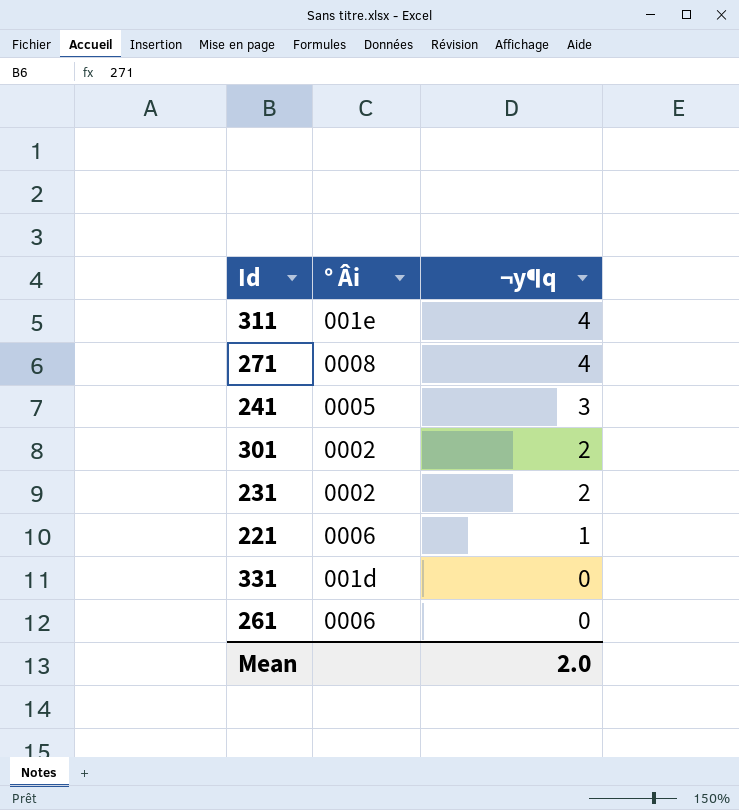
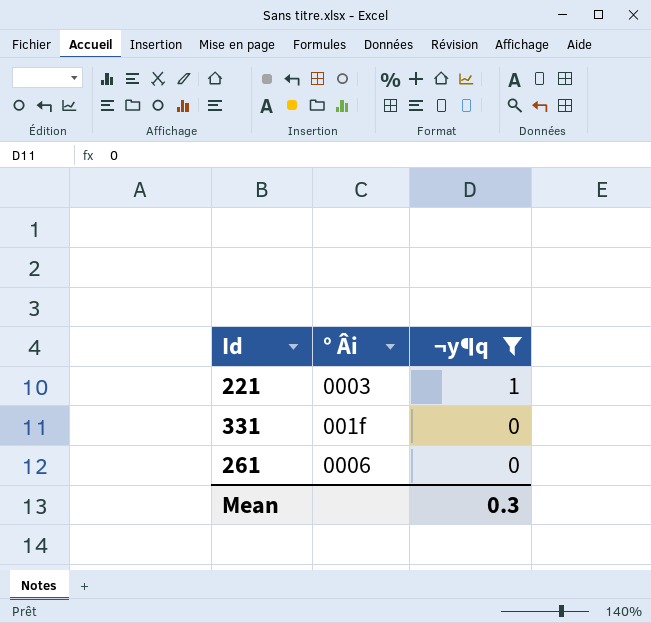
filter: none -> ¬y¶q <= 1
221 | ° Âi: 0006 -> 0003
331 | ° Âi: 001d -> 001f
Mean | ¬y¶q: 2.0 -> 0.3

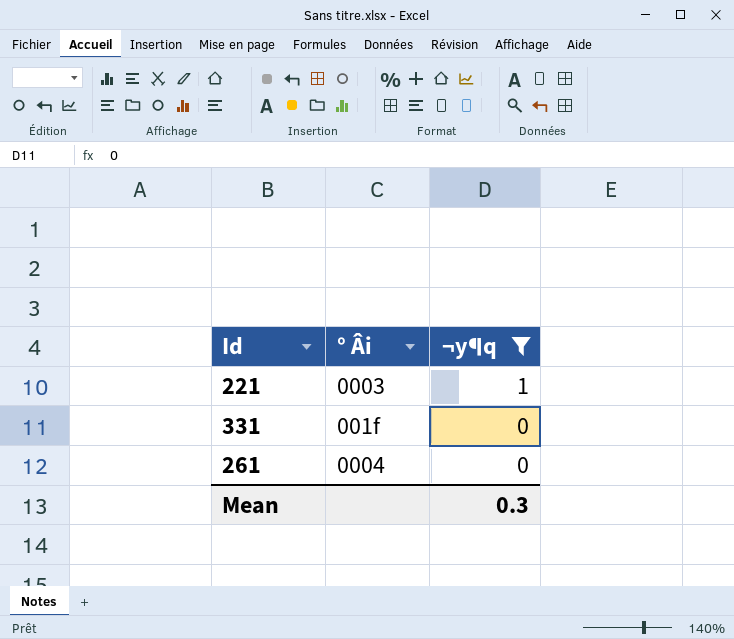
261 | ° Âi: 0006 -> 0004

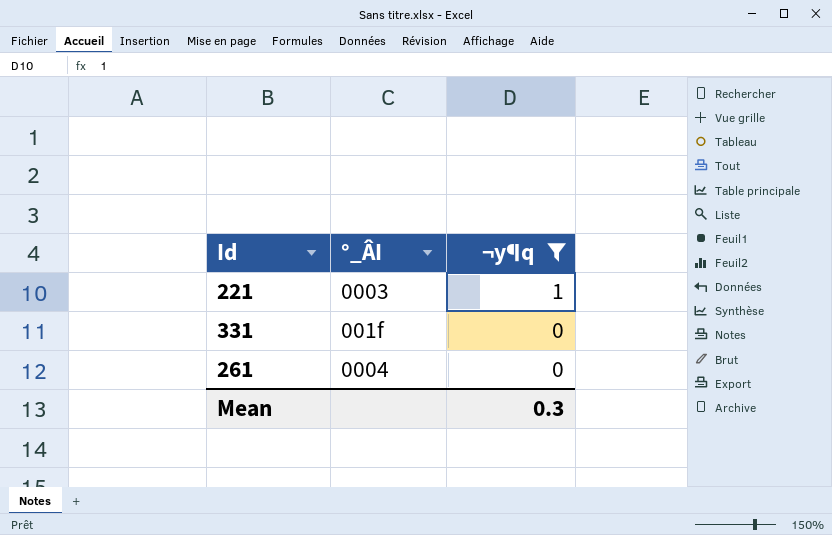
column name: ° Âi -> °_ÂI

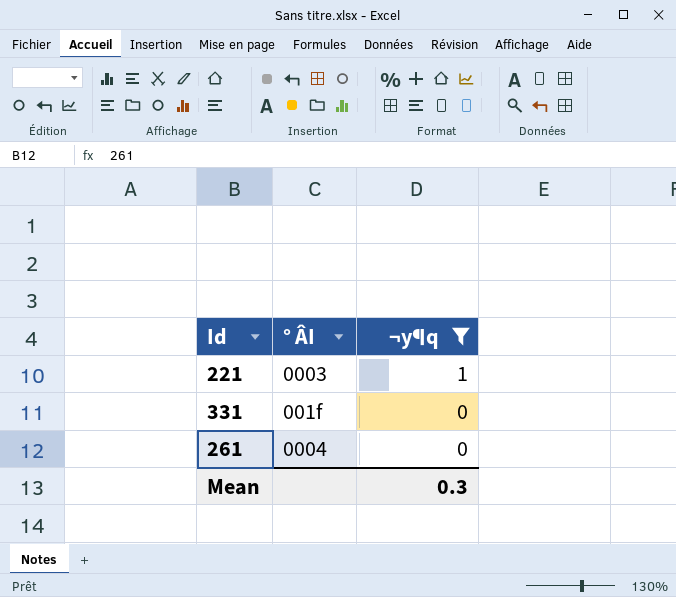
column name: °_ÂI -> ° ÂI

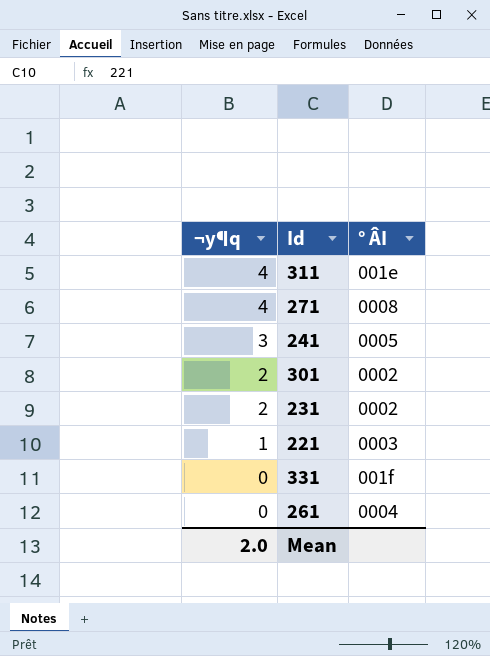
filter: ¬y¶q <= 1 -> none
column ¬y¶q | position: 3 -> 1
Mean | ¬y¶q: 0.3 -> 2.0

